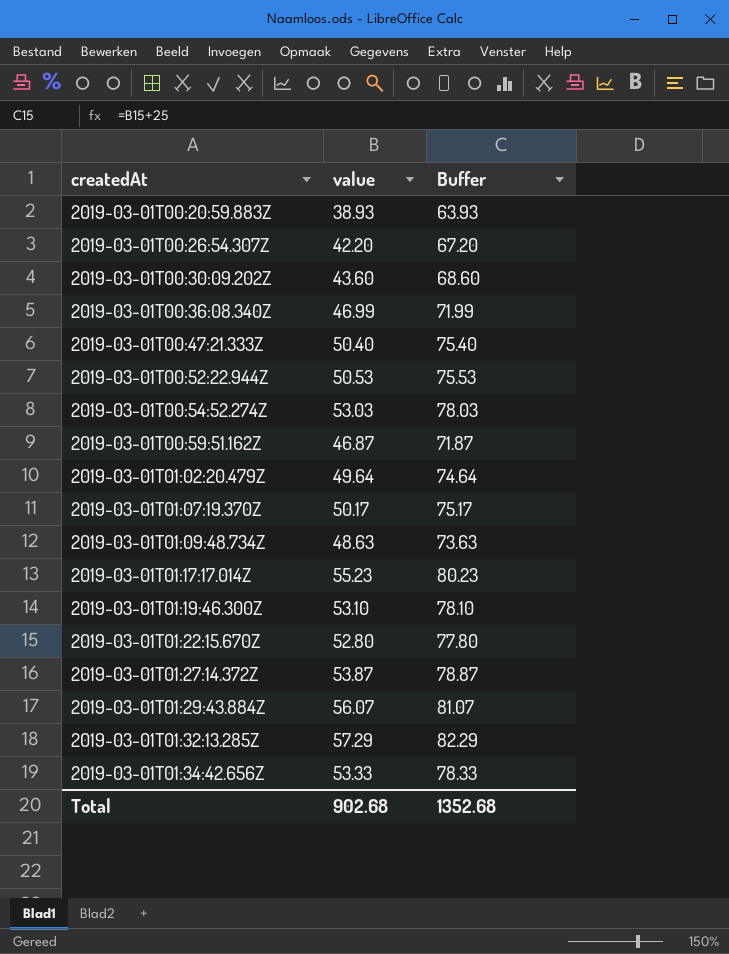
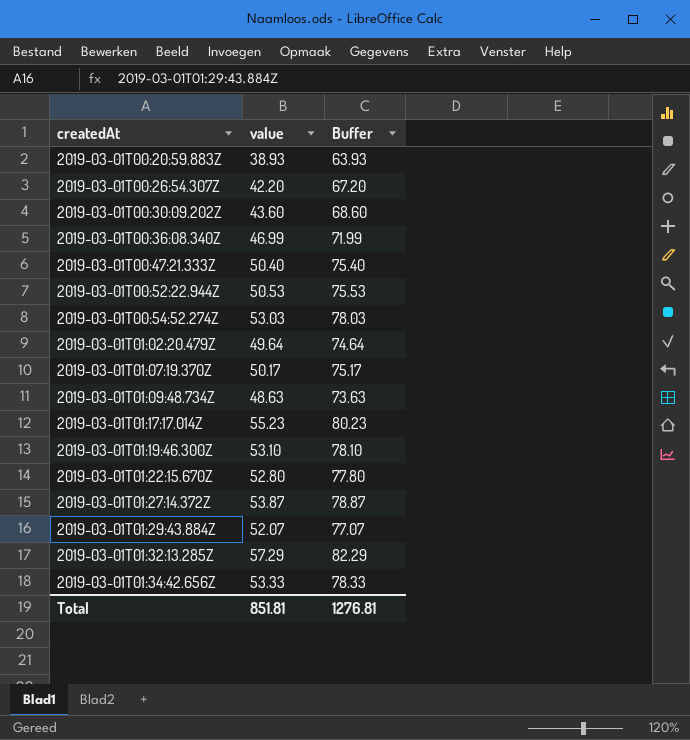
row 2019-03-01T00:59:51.162Z: 46.87 | 71.87 -> none
2019-03-01T01:29:43.884Z | value: 56.07 -> 52.07
2019-03-01T01:29:43.884Z | Buffer: 81.07 -> 77.07
Total | value: 902.68 -> 851.81
Total | Buffer: 1352.68 -> 1276.81

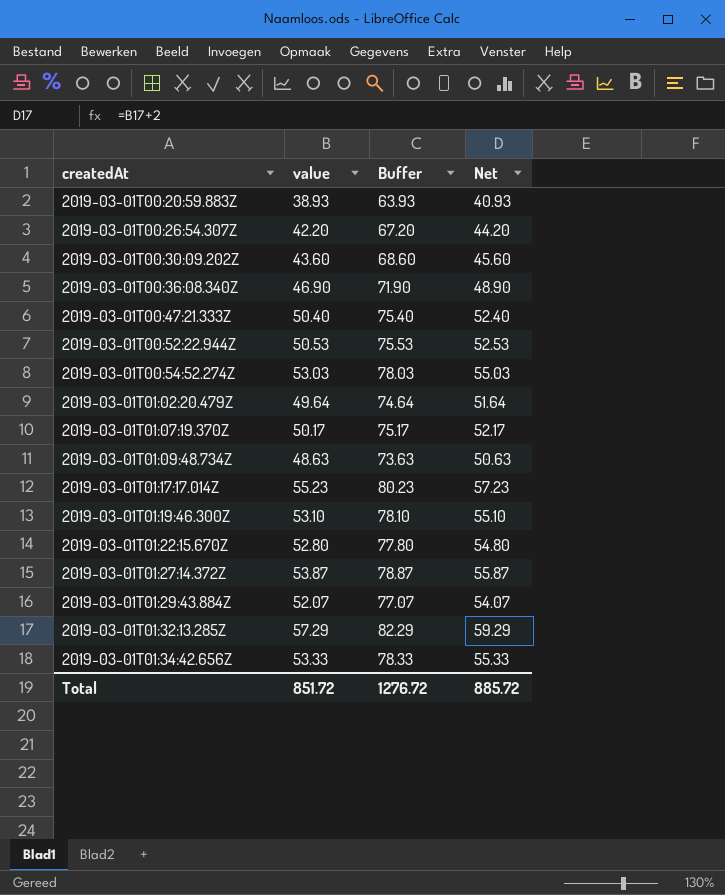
column Net | formula: none -> [value] + 2
2019-03-01T00:36:08.340Z | value: 46.99 -> 46.90
2019-03-01T00:36:08.340Z | Buffer: 71.99 -> 71.90
Total | value: 851.81 -> 851.72
Total | Buffer: 1276.81 -> 1276.72

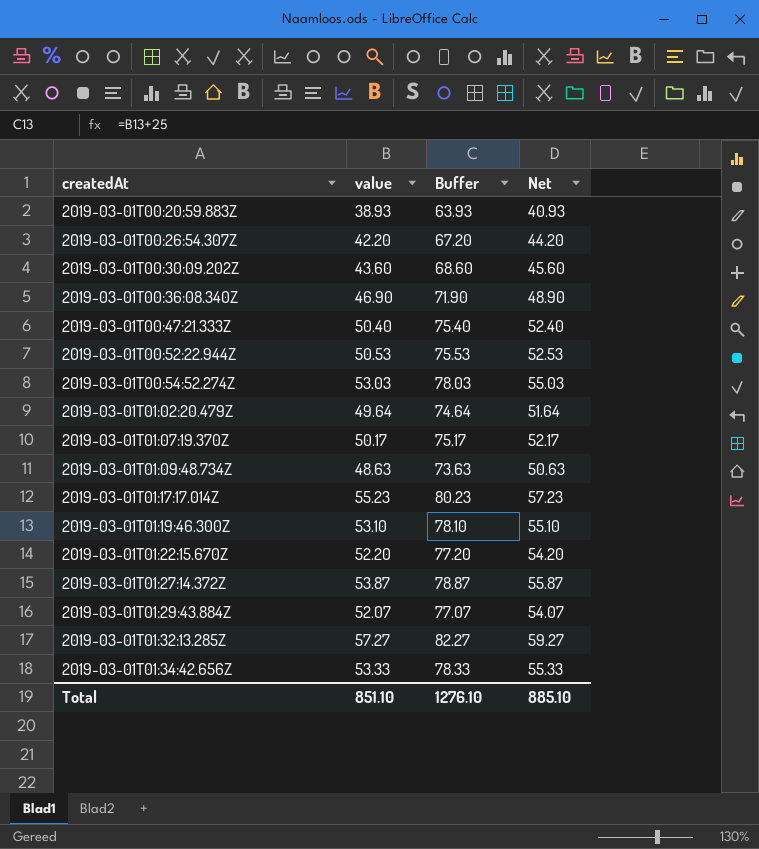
2019-03-01T01:22:15.670Z | value: 52.80 -> 52.20
2019-03-01T01:22:15.670Z | Buffer: 77.80 -> 77.20
2019-03-01T01:22:15.670Z | Net: 54.80 -> 54.20
2019-03-01T01:32:13.285Z | value: 57.29 -> 57.27
2019-03-01T01:32:13.285Z | Buffer: 82.29 -> 82.27
2019-03-01T01:32:13.285Z | Net: 59.29 -> 59.27
Total | value: 851.72 -> 851.10
Total | Buffer: 1276.72 -> 1276.10
Total | Net: 885.72 -> 885.10

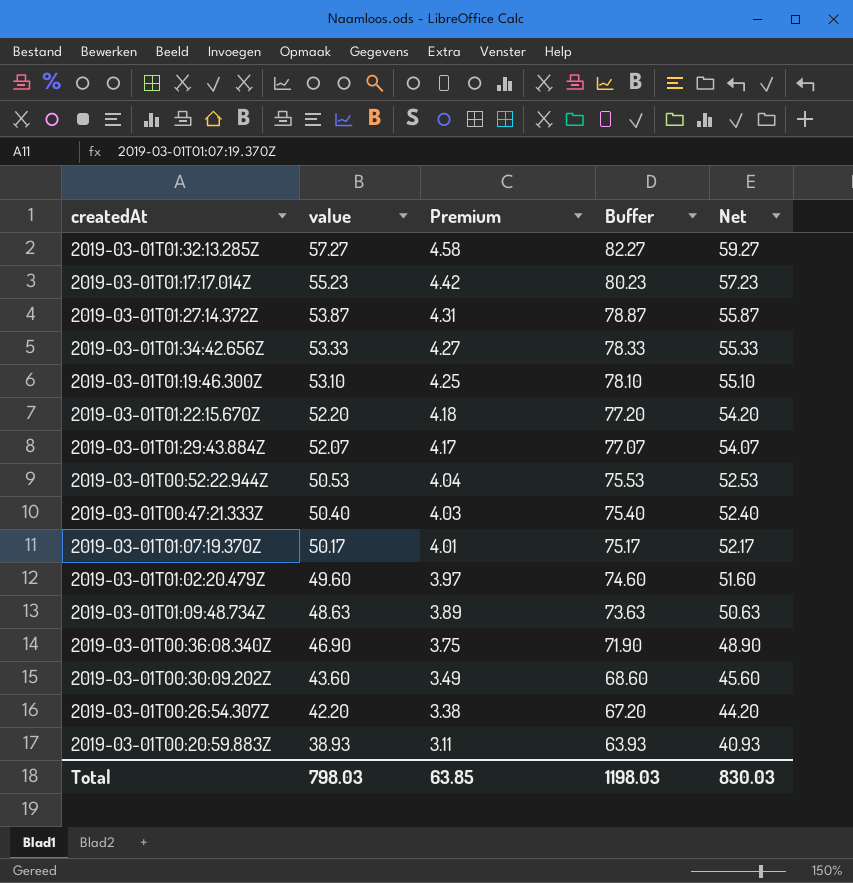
row order: createdAt ascending -> value descending
column Premium | formula: none -> [value] * 0.08
row 2019-03-01T00:54:52.274Z: 53.03 | 78.03 | 55.03 -> none
2019-03-01T01:02:20.479Z | value: 49.64 -> 49.60
2019-03-01T01:02:20.479Z | Buffer: 74.64 -> 74.60
2019-03-01T01:02:20.479Z | Net: 51.64 -> 51.60
Total | value: 851.10 -> 798.03
Total | Buffer: 1276.10 -> 1198.03
Total | Net: 885.10 -> 830.03

